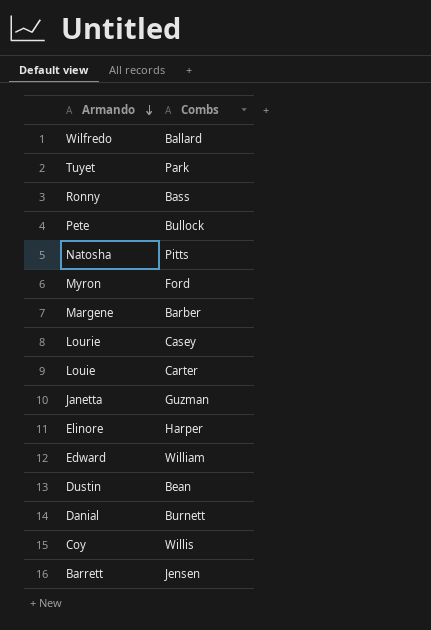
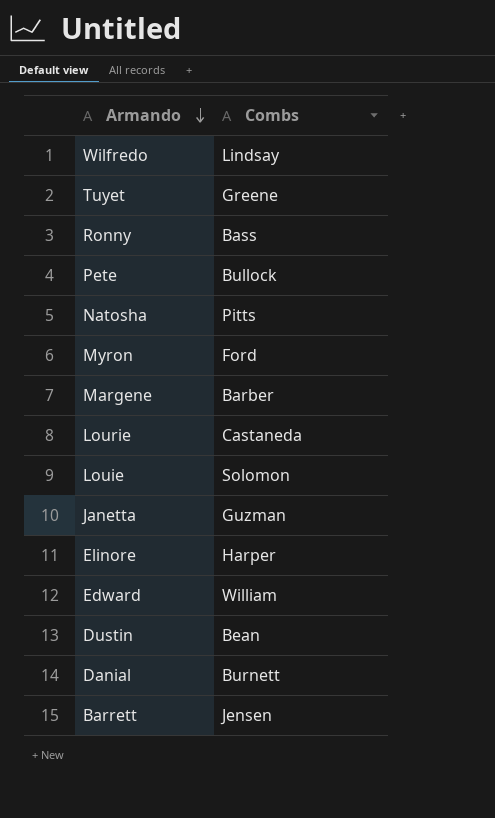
row Coy: Willis -> none
Wilfredo | Combs: Ballard -> Lindsay
Tuyet | Combs: Park -> Greene
Lourie | Combs: Casey -> Castaneda
Louie | Combs: Carter -> Solomon

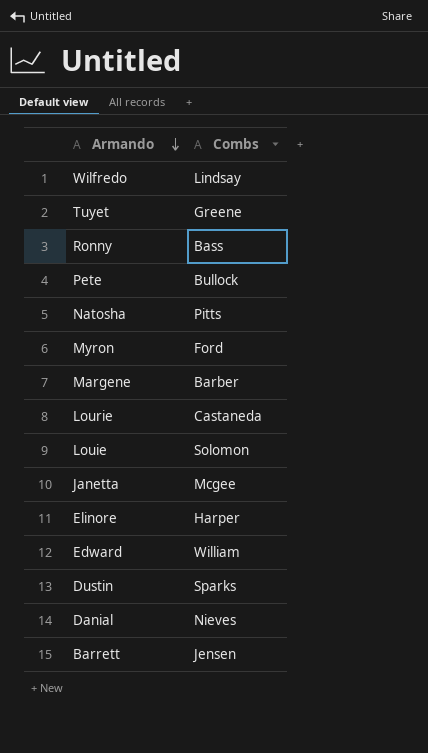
Janetta | Combs: Guzman -> Mcgee
Dustin | Combs: Bean -> Sparks
Danial | Combs: Burnett -> Nieves

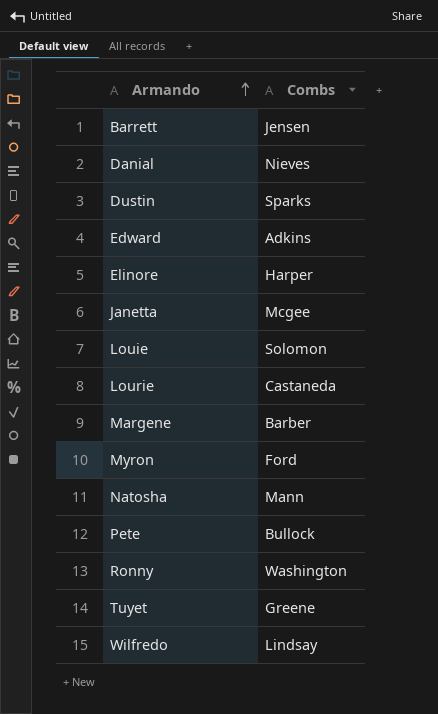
row order: Armando descending -> Armando ascending
Edward | Combs: William -> Adkins
Natosha | Combs: Pitts -> Mann
Ronny | Combs: Bass -> Washington

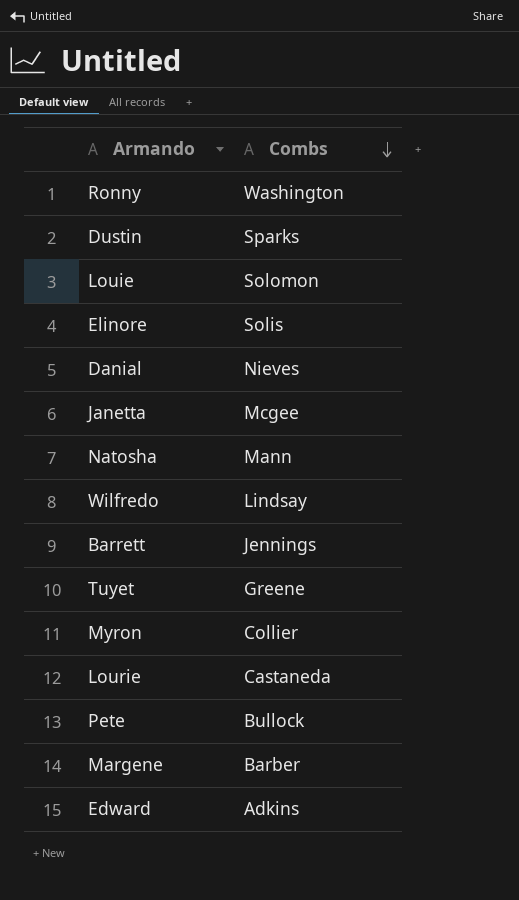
row order: Armando ascending -> Combs descending
Elinore | Combs: Harper -> Solis
Barrett | Combs: Jensen -> Jennings
Myron | Combs: Ford -> Collier

